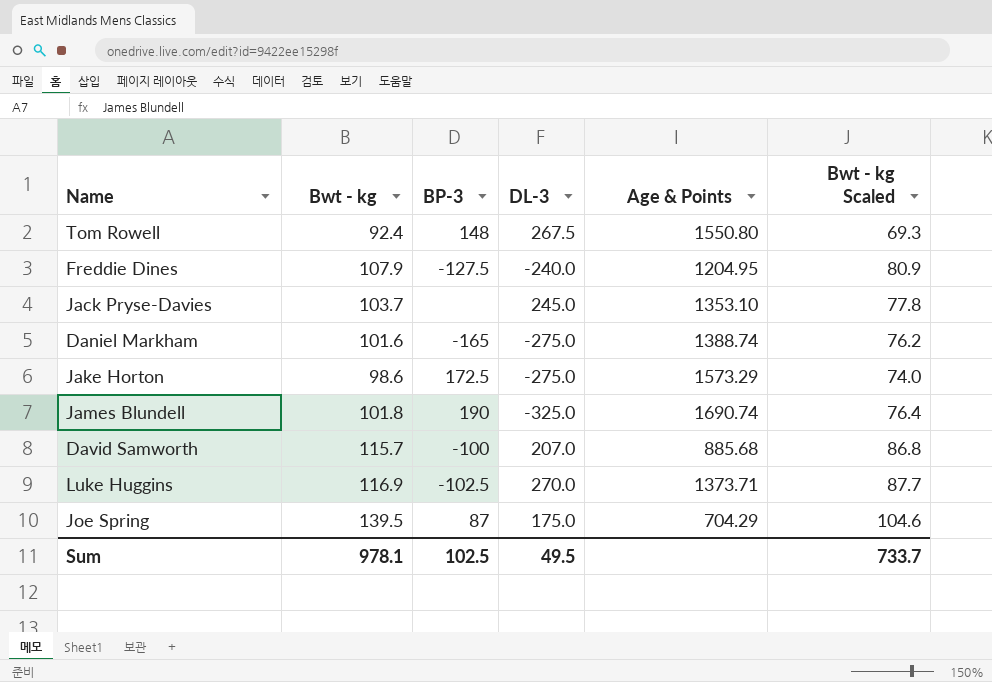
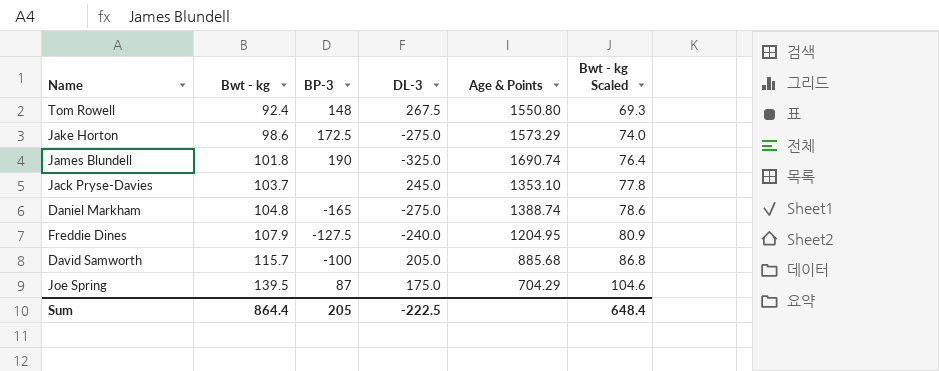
row order: none -> Bwt - kg ascending
row Luke Huggins: 116.9 | -102.5 | 270.0 | 1373.71 | 87.7 -> none
Daniel Markham | Bwt - kg: 101.6 -> 104.8
Daniel Markham | Bwt - kg Scaled: 76.2 -> 78.6
David Samworth | DL-3: 207.0 -> 205.0
Sum | Bwt - kg: 978.1 -> 864.4
Sum | BP-3: 102.5 -> 205
Sum | DL-3: 49.5 -> -222.5
Sum | Bwt - kg Scaled: 733.7 -> 648.4

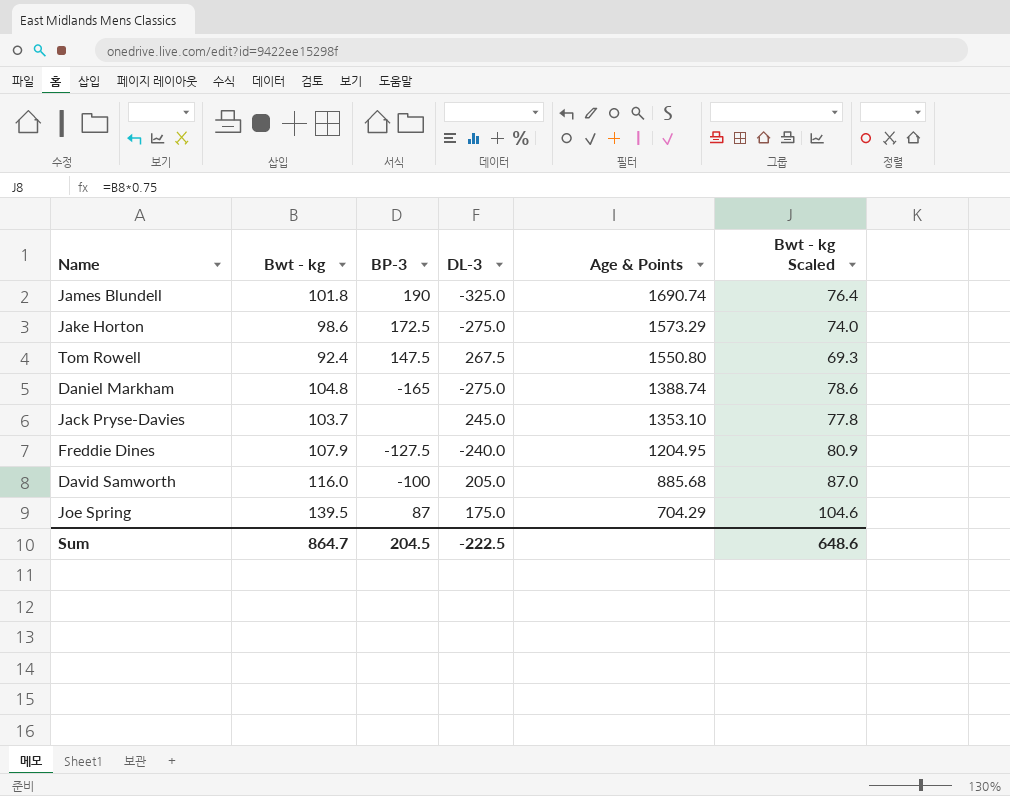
row order: Bwt - kg ascending -> Age & Points descending
Tom Rowell | BP-3: 148 -> 147.5
David Samworth | Bwt - kg: 115.7 -> 116.0
David Samworth | Bwt - kg Scaled: 86.8 -> 87.0
Sum | Bwt - kg: 864.4 -> 864.7
Sum | BP-3: 205 -> 204.5
Sum | Bwt - kg Scaled: 648.4 -> 648.6

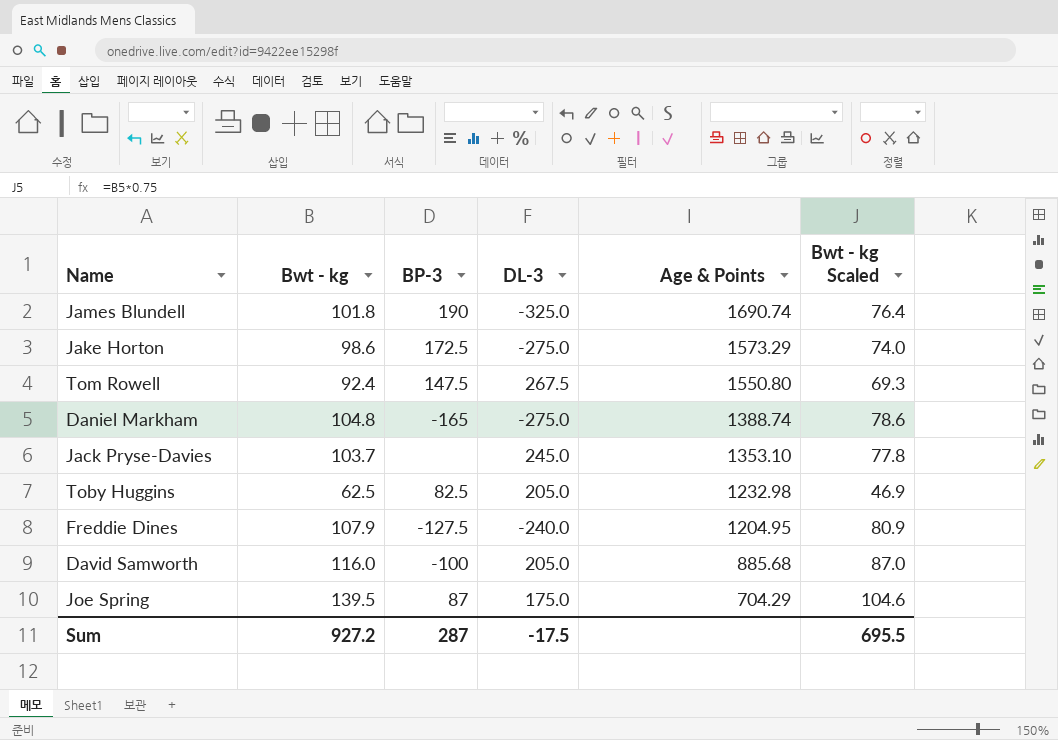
row Toby Huggins: none -> 62.5 | 82.5 | 205.0 | 1232.98 | 46.9
Sum | Bwt - kg: 864.7 -> 927.2
Sum | BP-3: 204.5 -> 287
Sum | DL-3: -222.5 -> -17.5
Sum | Bwt - kg Scaled: 648.6 -> 695.5

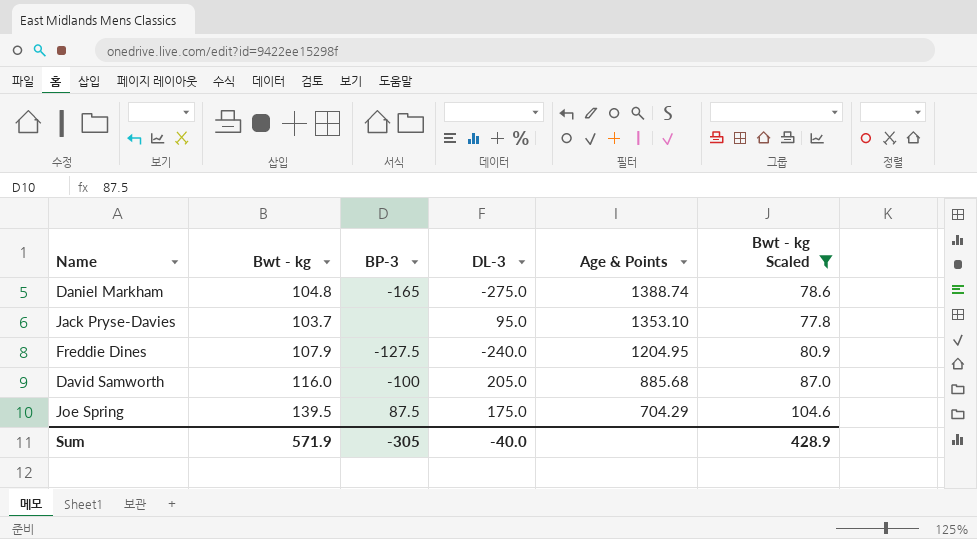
filter: none -> Bwt - kg Scaled >= 77.8
Jack Pryse-Davies | DL-3: 245.0 -> 95.0
Joe Spring | BP-3: 87 -> 87.5
Sum | Bwt - kg: 927.2 -> 571.9
Sum | BP-3: 287 -> -305
Sum | DL-3: -17.5 -> -40.0
Sum | Bwt - kg Scaled: 695.5 -> 428.9

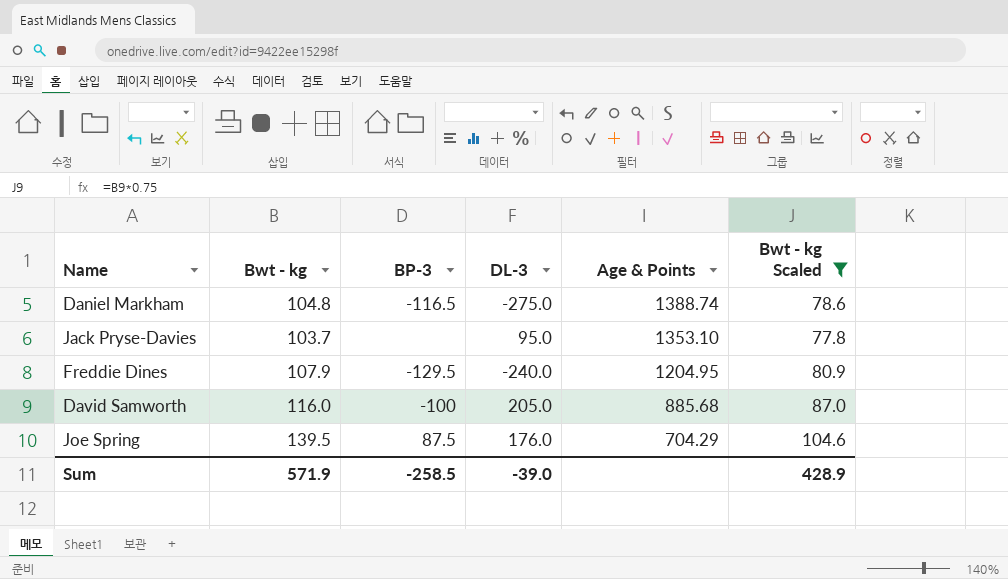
Daniel Markham | BP-3: -165 -> -116.5
Freddie Dines | BP-3: -127.5 -> -129.5
Joe Spring | DL-3: 175.0 -> 176.0
Sum | BP-3: -305 -> -258.5
Sum | DL-3: -40.0 -> -39.0

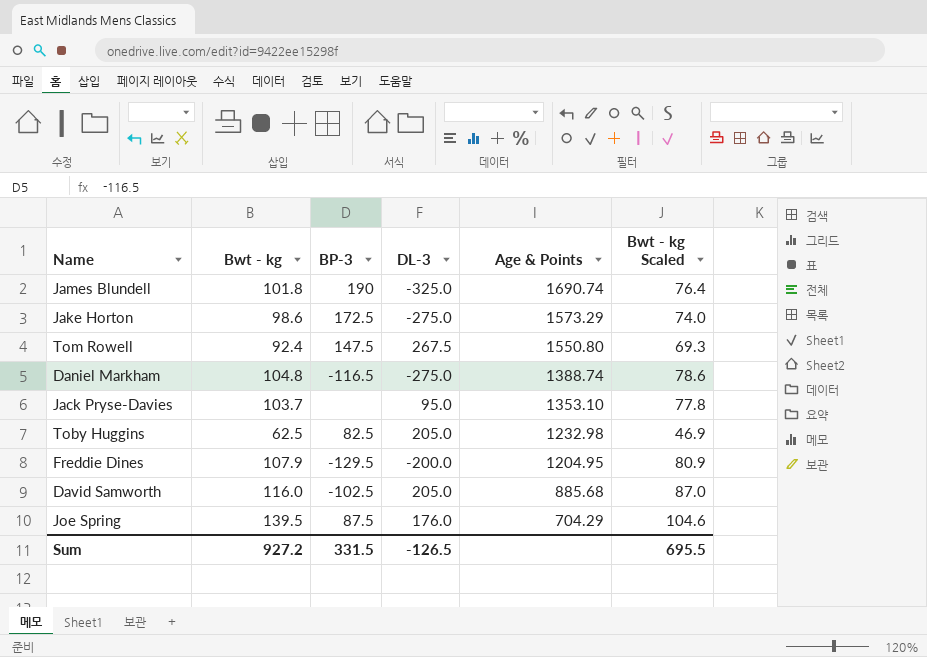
filter: Bwt - kg Scaled >= 77.8 -> none
Freddie Dines | DL-3: -240.0 -> -200.0
David Samworth | BP-3: -100 -> -102.5
Sum | Bwt - kg: 571.9 -> 927.2
Sum | BP-3: -258.5 -> 331.5
Sum | DL-3: -39.0 -> -126.5
Sum | Bwt - kg Scaled: 428.9 -> 695.5

